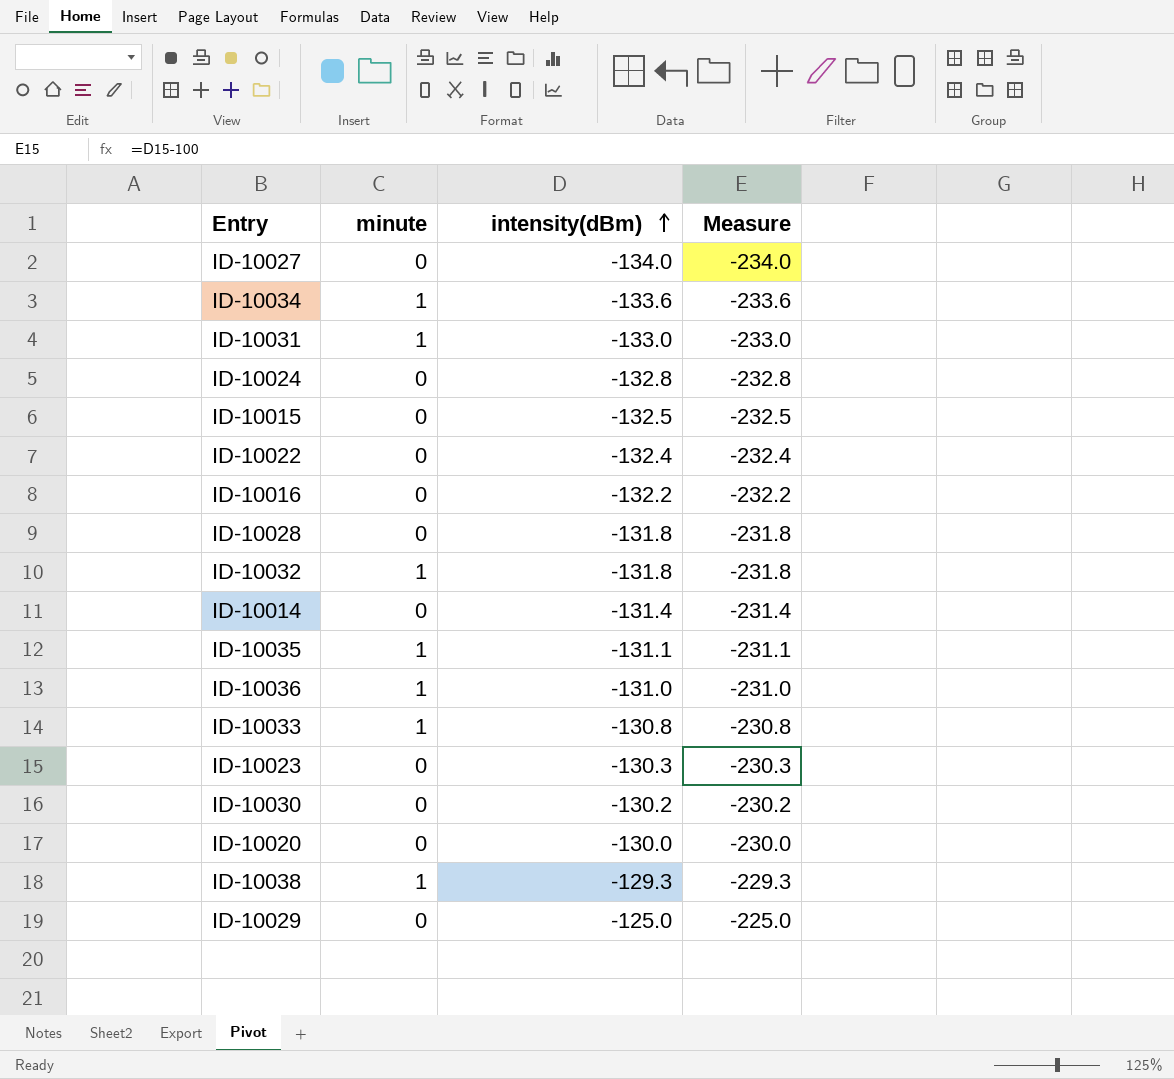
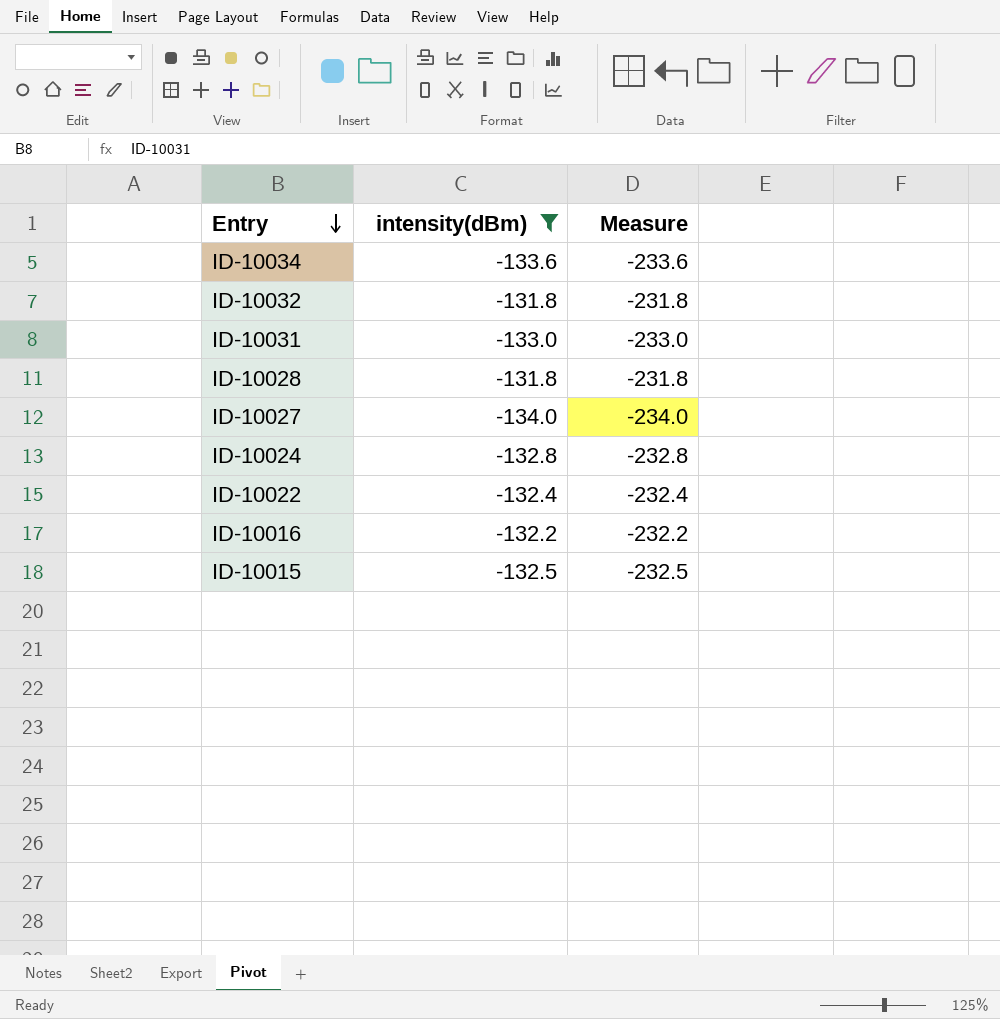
filter: none -> intensity(dBm) <= -131.8
row order: intensity(dBm) ascending -> Entry descending
column minute | position: 2 -> none

